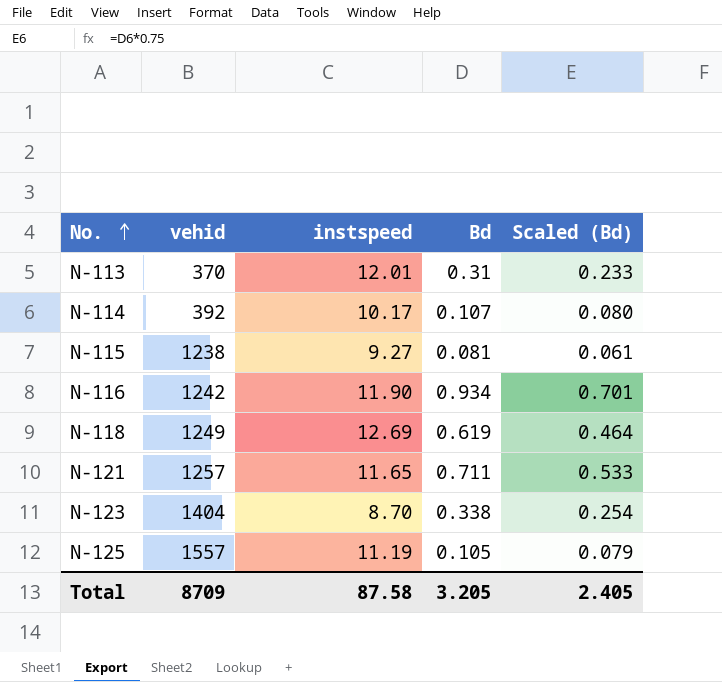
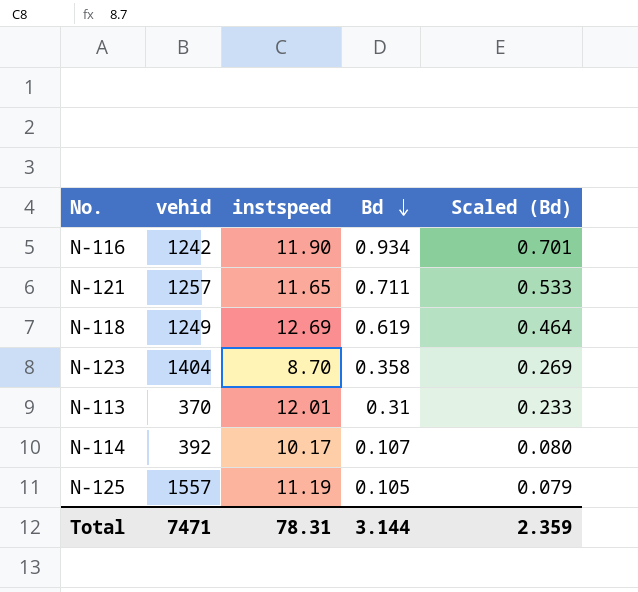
row order: No. ascending -> Bd descending
row N-115: 1238 | 9.27 | 0.081 | 0.061 -> none
N-123 | Bd: 0.338 -> 0.358
N-123 | Scaled (Bd): 0.254 -> 0.269
Total | vehid: 8709 -> 7471
Total | instspeed: 87.58 -> 78.31
Total | Bd: 3.205 -> 3.144
Total | Scaled (Bd): 2.405 -> 2.359

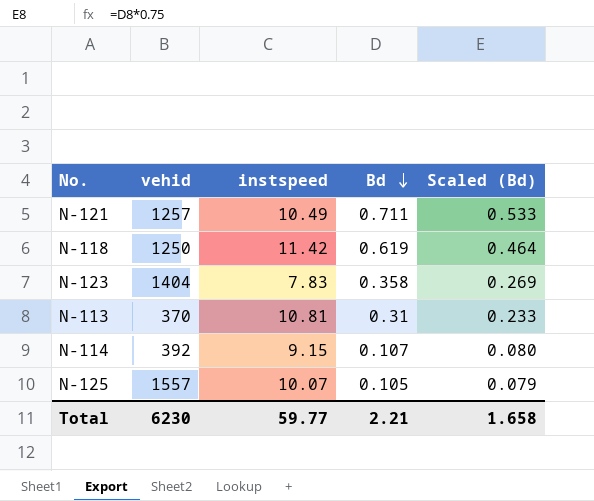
row N-116: 1242 | 11.90 | 0.934 | 0.701 -> none
N-121 | instspeed: 11.65 -> 10.49
N-118 | vehid: 1249 -> 1250
N-118 | instspeed: 12.69 -> 11.42
N-123 | instspeed: 8.70 -> 7.83
N-113 | instspeed: 12.01 -> 10.81
N-114 | instspeed: 10.17 -> 9.15
N-125 | instspeed: 11.19 -> 10.07
Total | vehid: 7471 -> 6230
Total | instspeed: 78.31 -> 59.77
Total | Bd: 3.144 -> 2.21
Total | Scaled (Bd): 2.359 -> 1.658

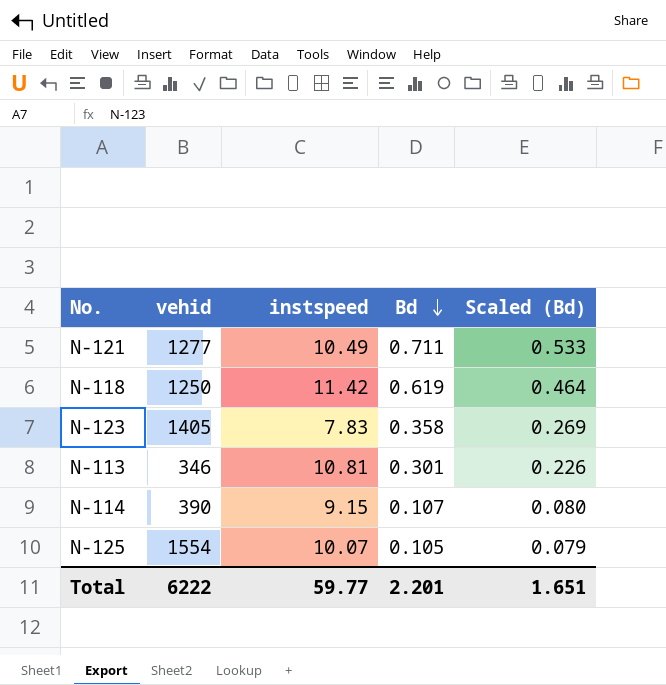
N-121 | vehid: 1257 -> 1277
N-123 | vehid: 1404 -> 1405
N-113 | vehid: 370 -> 346
N-113 | Bd: 0.31 -> 0.301
N-113 | Scaled (Bd): 0.233 -> 0.226
N-114 | vehid: 392 -> 390
N-125 | vehid: 1557 -> 1554
Total | vehid: 6230 -> 6222
Total | Bd: 2.21 -> 2.201
Total | Scaled (Bd): 1.658 -> 1.651

